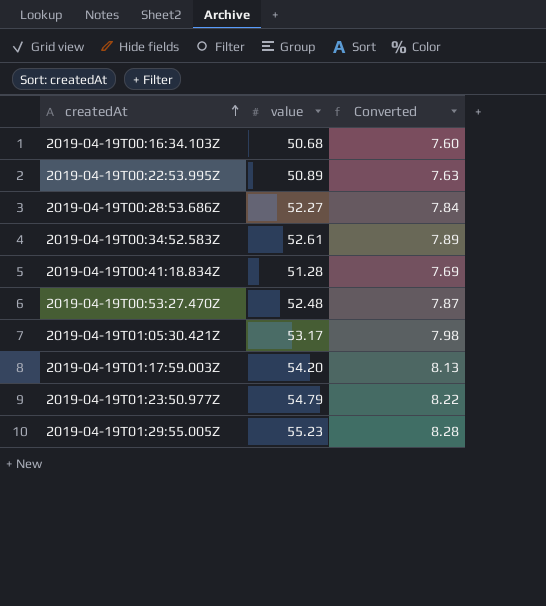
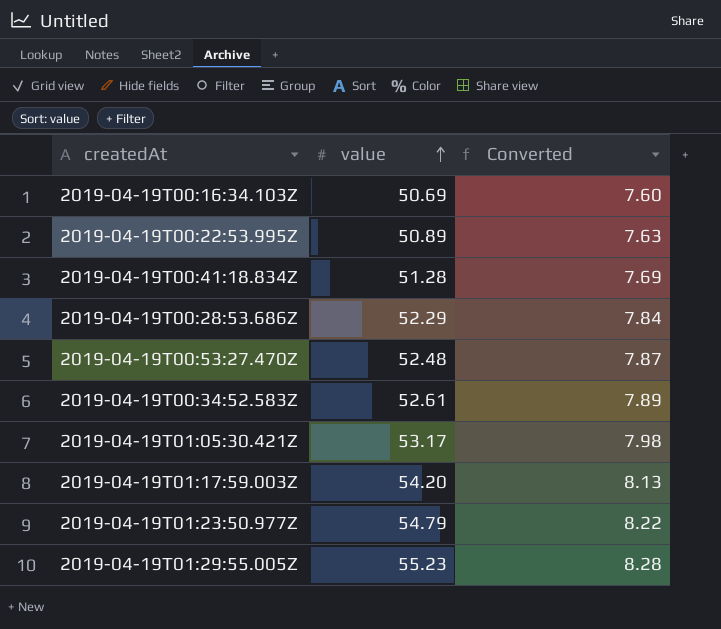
row order: createdAt ascending -> value ascending
2019-04-19T00:16:34.103Z | value: 50.68 -> 50.69
2019-04-19T00:28:53.686Z | value: 52.27 -> 52.29

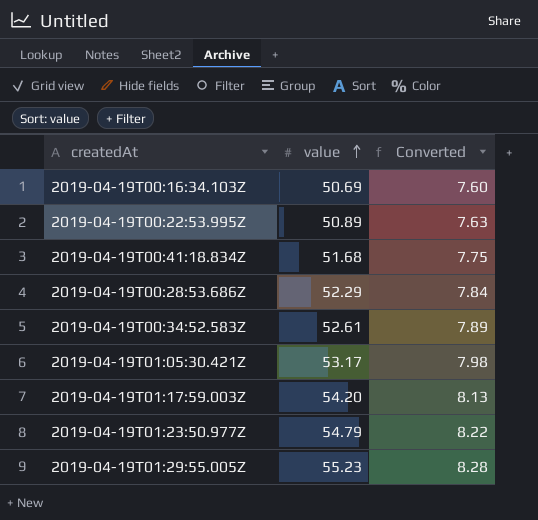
row 2019-04-19T00:53:27.470Z: 52.48 | 7.87 -> none
2019-04-19T00:41:18.834Z | value: 51.28 -> 51.68
2019-04-19T00:41:18.834Z | Converted: 7.69 -> 7.75

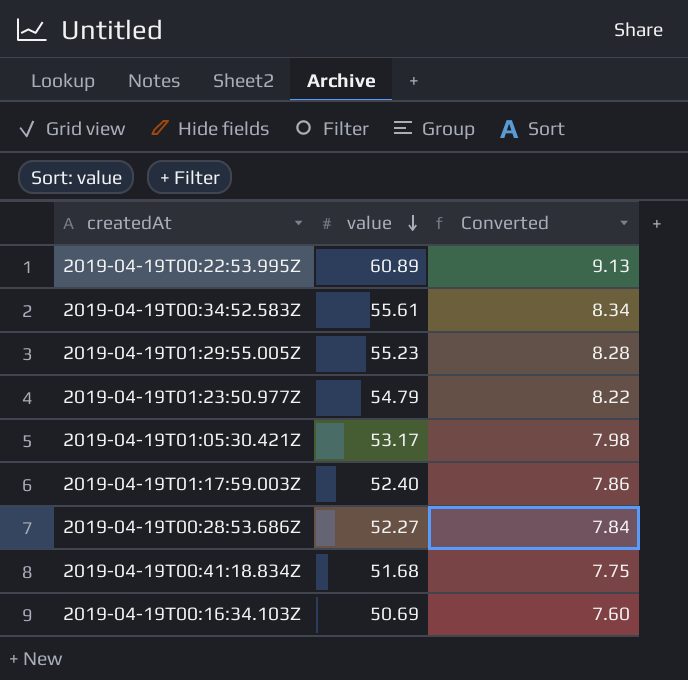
row order: value ascending -> value descending
2019-04-19T00:22:53.995Z | value: 50.89 -> 60.89
2019-04-19T00:22:53.995Z | Converted: 7.63 -> 9.13
2019-04-19T00:34:52.583Z | value: 52.61 -> 55.61
2019-04-19T00:34:52.583Z | Converted: 7.89 -> 8.34
2019-04-19T01:17:59.003Z | value: 54.20 -> 52.40
2019-04-19T01:17:59.003Z | Converted: 8.13 -> 7.86
2019-04-19T00:28:53.686Z | value: 52.29 -> 52.27

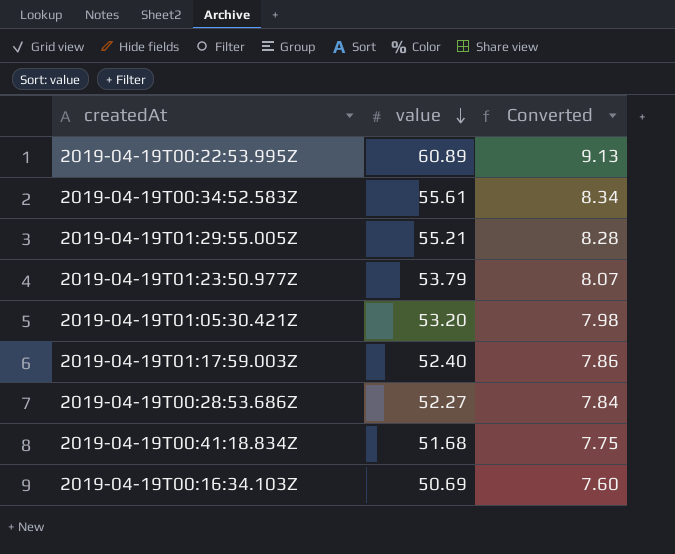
2019-04-19T01:29:55.005Z | value: 55.23 -> 55.21
2019-04-19T01:23:50.977Z | value: 54.79 -> 53.79
2019-04-19T01:23:50.977Z | Converted: 8.22 -> 8.07
2019-04-19T01:05:30.421Z | value: 53.17 -> 53.20

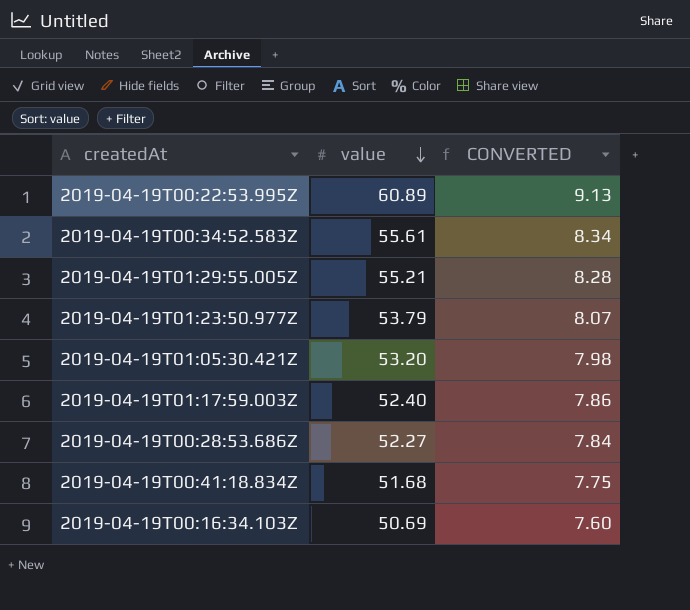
column name: Converted -> CONVERTED

